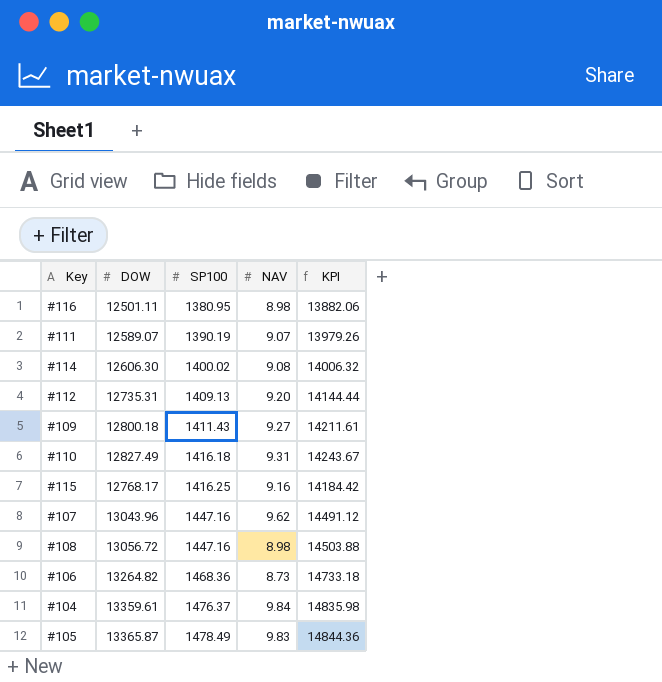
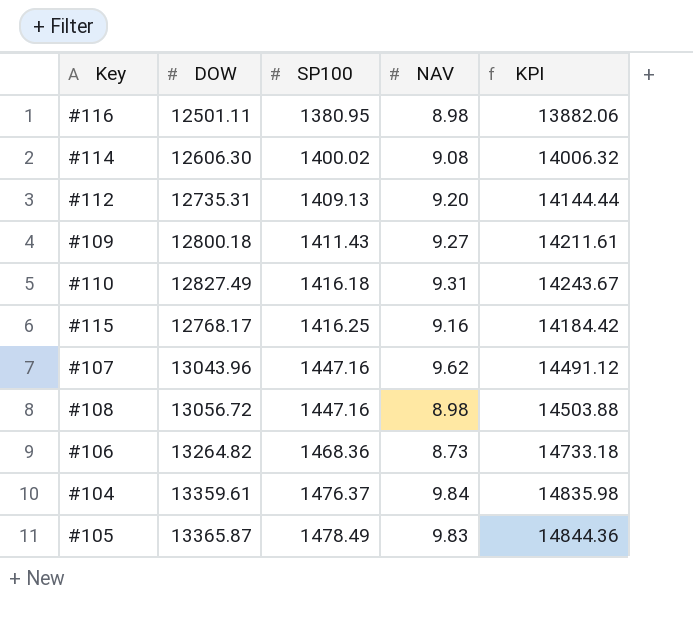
row #111: 12589.07 | 1390.19 | 9.07 | 13979.26 -> none

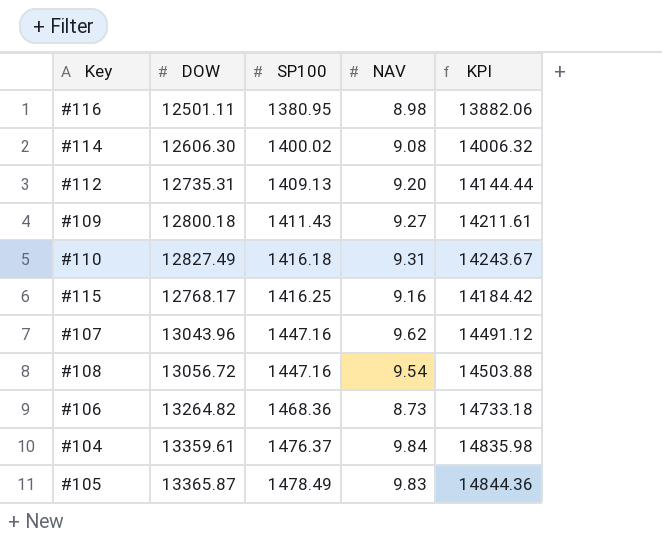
#108 | NAV: 8.98 -> 9.54

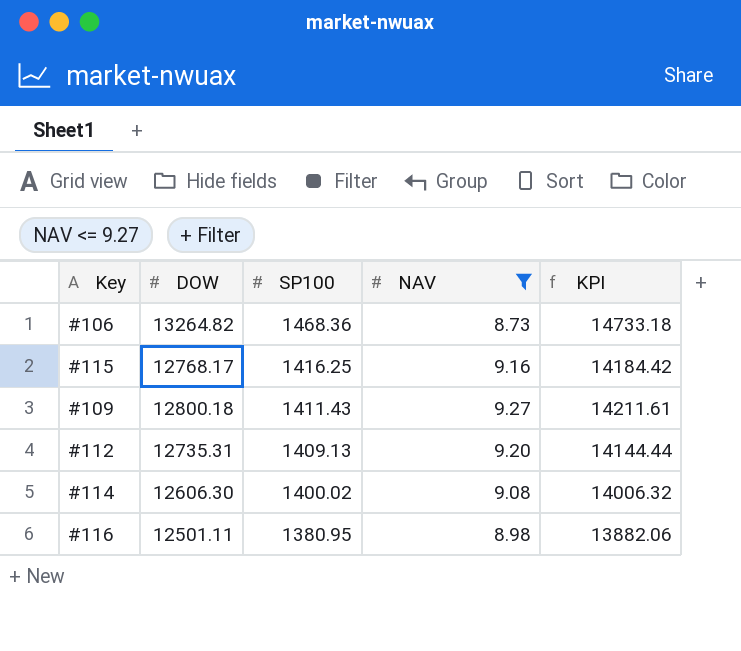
filter: none -> NAV <= 9.27
row order: SP100 ascending -> SP100 descending

